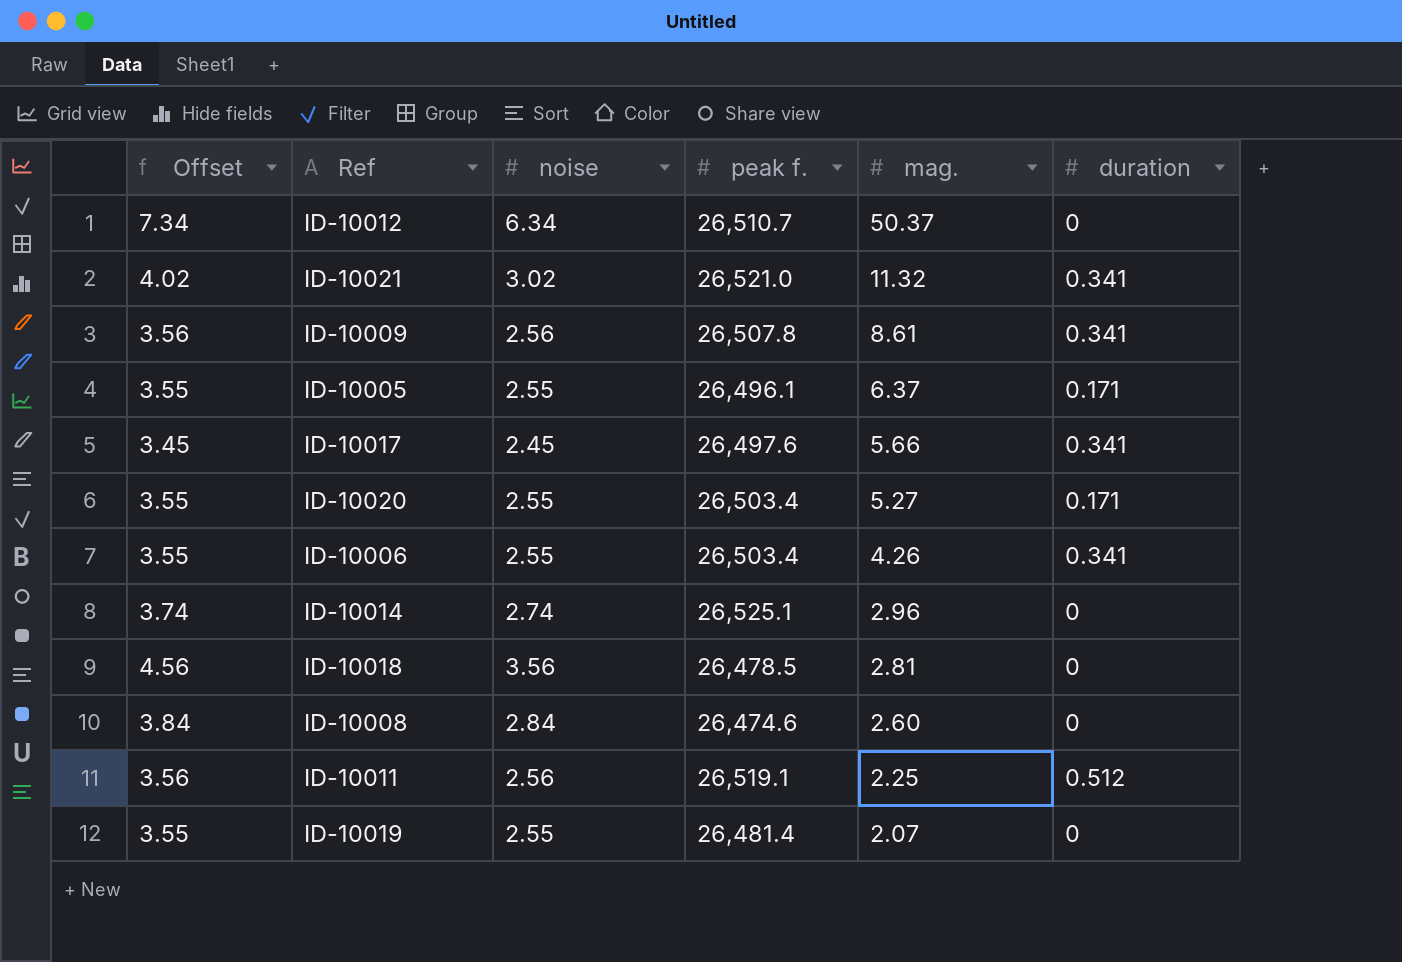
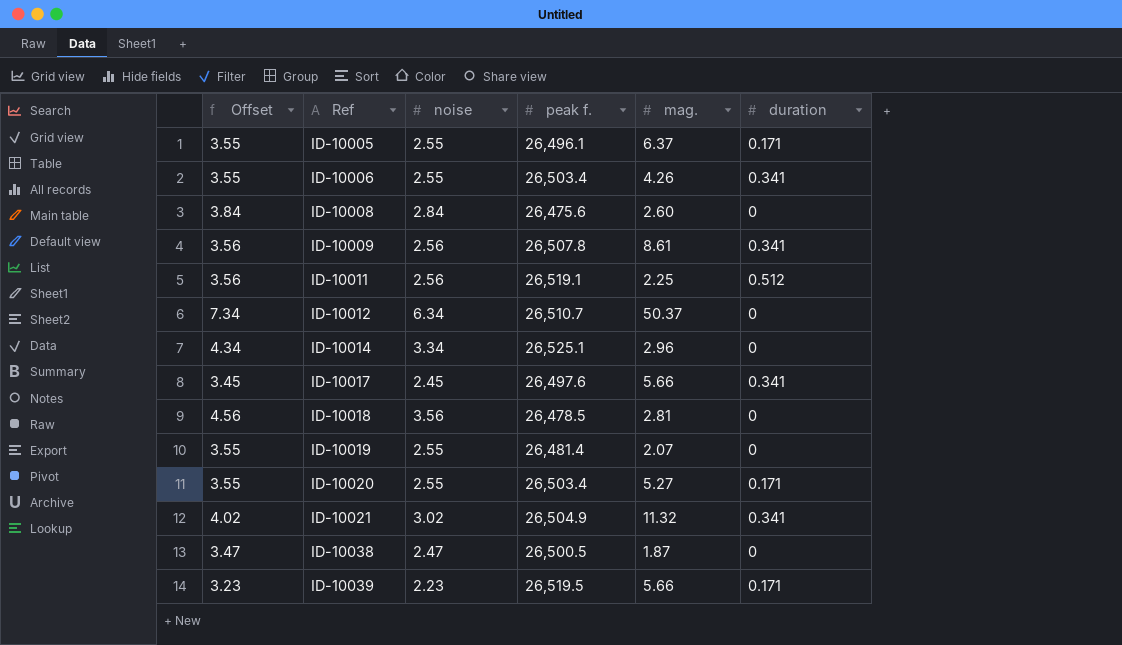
row order: mag. descending -> Ref ascending
ID-10008 | peak f.: 26,474.6 -> 26,475.6
ID-10014 | Offset: 3.74 -> 4.34
ID-10014 | noise: 2.74 -> 3.34
ID-10021 | peak f.: 26,521.0 -> 26,504.9
row ID-10038: none -> 3.47 | 2.47 | 26,500.5 | 1.87 | 0
row ID-10039: none -> 3.23 | 2.23 | 26,519.5 | 5.66 | 0.171

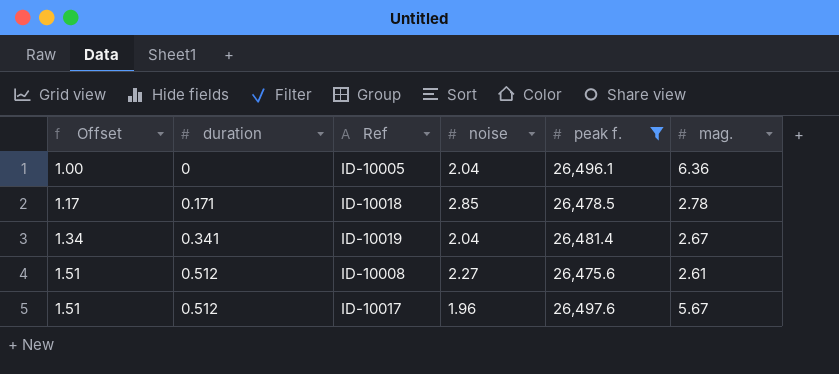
filter: none -> peak f. <= 26,497.6
row order: Ref ascending -> Offset ascending
column Offset | formula: [noise] + 1 -> [duration] + 1
column duration | position: 6 -> 2
ID-10005 | duration: 0.171 -> 0
ID-10005 | noise: 2.55 -> 2.04
ID-10005 | mag.: 6.37 -> 6.36
ID-10018 | duration: 0 -> 0.171
ID-10018 | noise: 3.56 -> 2.85
ID-10018 | mag.: 2.81 -> 2.78
ID-10019 | duration: 0 -> 0.341
ID-10019 | noise: 2.55 -> 2.04
ID-10019 | mag.: 2.07 -> 2.67
ID-10008 | duration: 0 -> 0.512
ID-10008 | noise: 2.84 -> 2.27
ID-10008 | mag.: 2.60 -> 2.61
ID-10017 | duration: 0.341 -> 0.512
ID-10017 | noise: 2.45 -> 1.96
ID-10017 | mag.: 5.66 -> 5.67

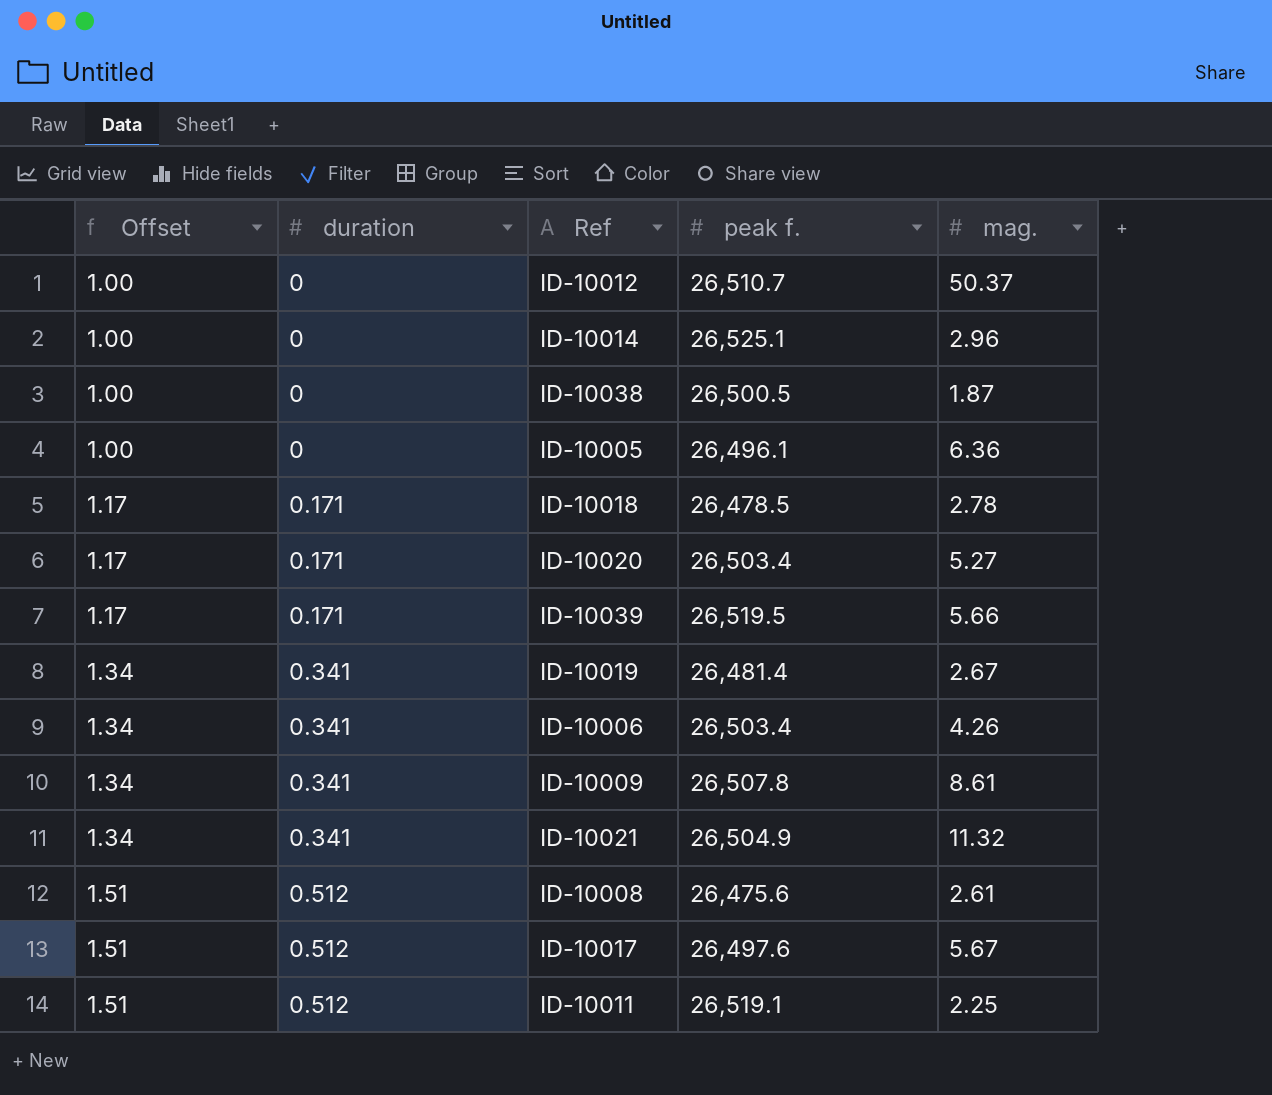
filter: peak f. <= 26,497.6 -> none
column noise | position: 4 -> none

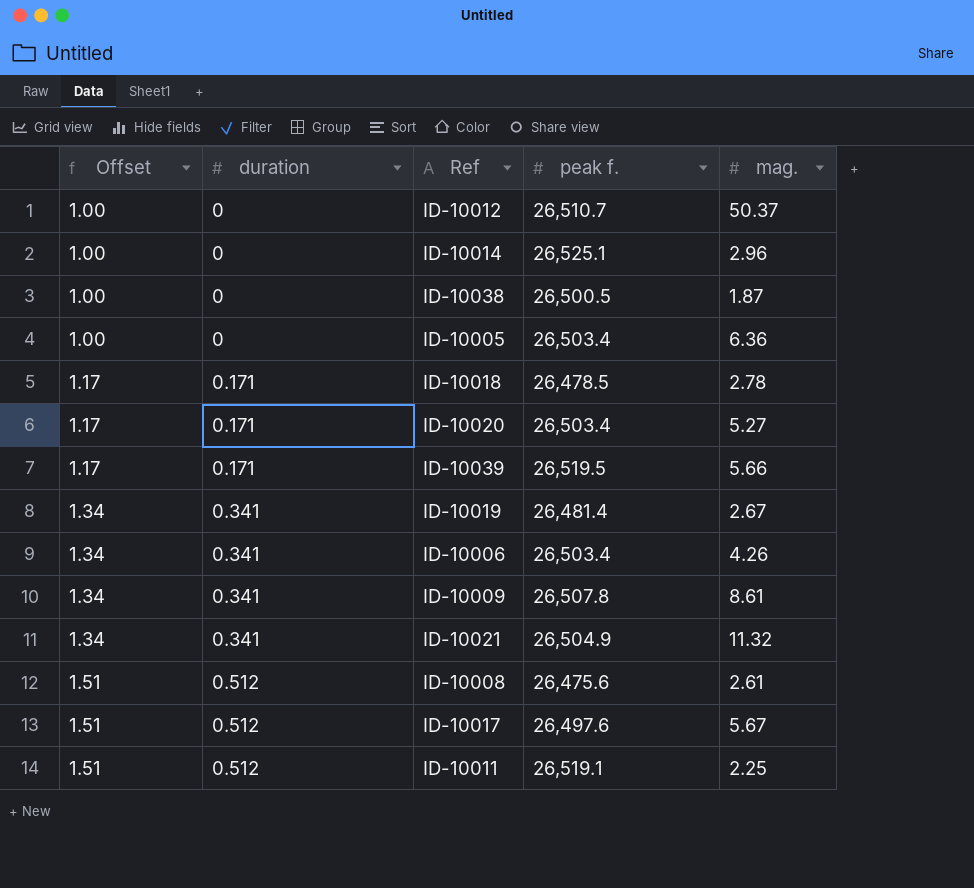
ID-10005 | peak f.: 26,496.1 -> 26,503.4

